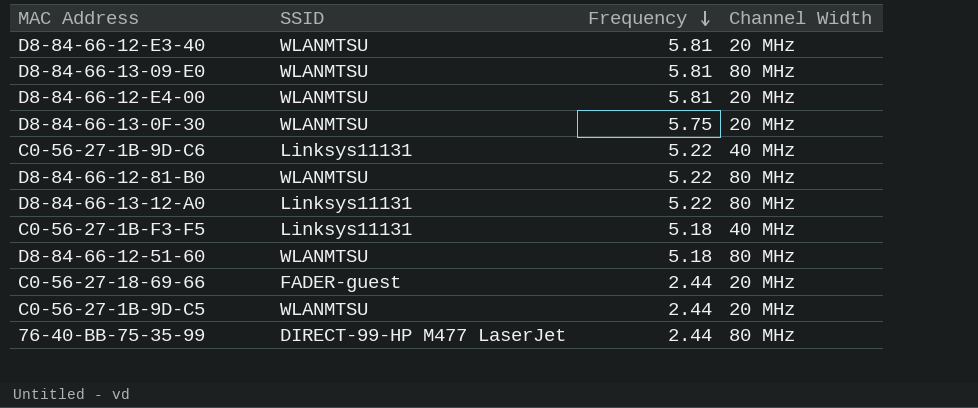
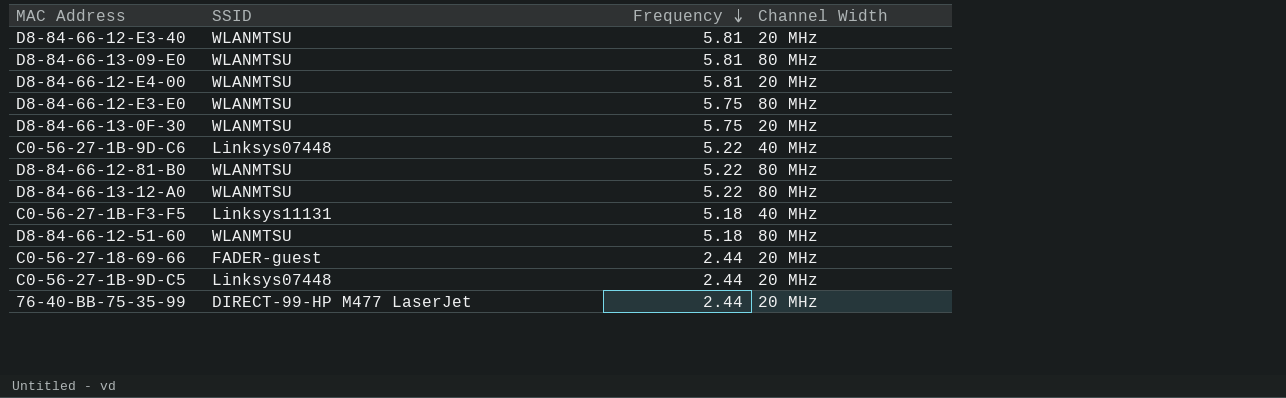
row D8-84-66-12-E3-E0: none -> WLANMTSU | 5.75 | 80 MHz
C0-56-27-1B-9D-C6 | SSID: Linksys11131 -> Linksys07448
D8-84-66-13-12-A0 | SSID: Linksys11131 -> WLANMTSU
C0-56-27-1B-9D-C5 | SSID: WLANMTSU -> Linksys07448
76-40-BB-75-35-99 | Channel Width: 80 MHz -> 20 MHz

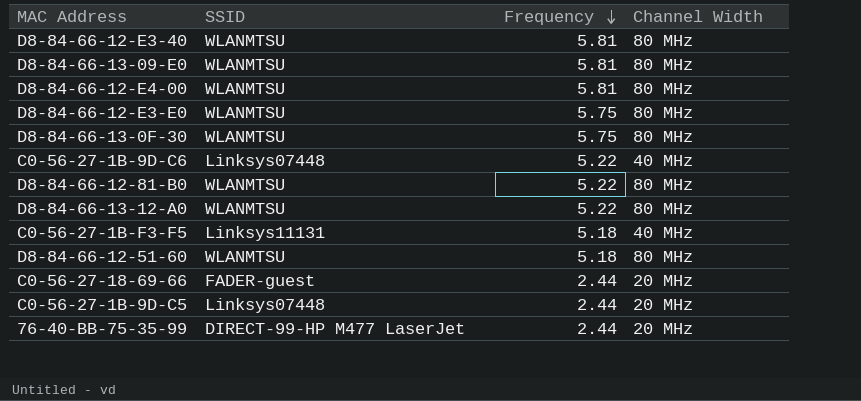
D8-84-66-12-E3-40 | Channel Width: 20 MHz -> 80 MHz
D8-84-66-12-E4-00 | Channel Width: 20 MHz -> 80 MHz
D8-84-66-13-0F-30 | Channel Width: 20 MHz -> 80 MHz

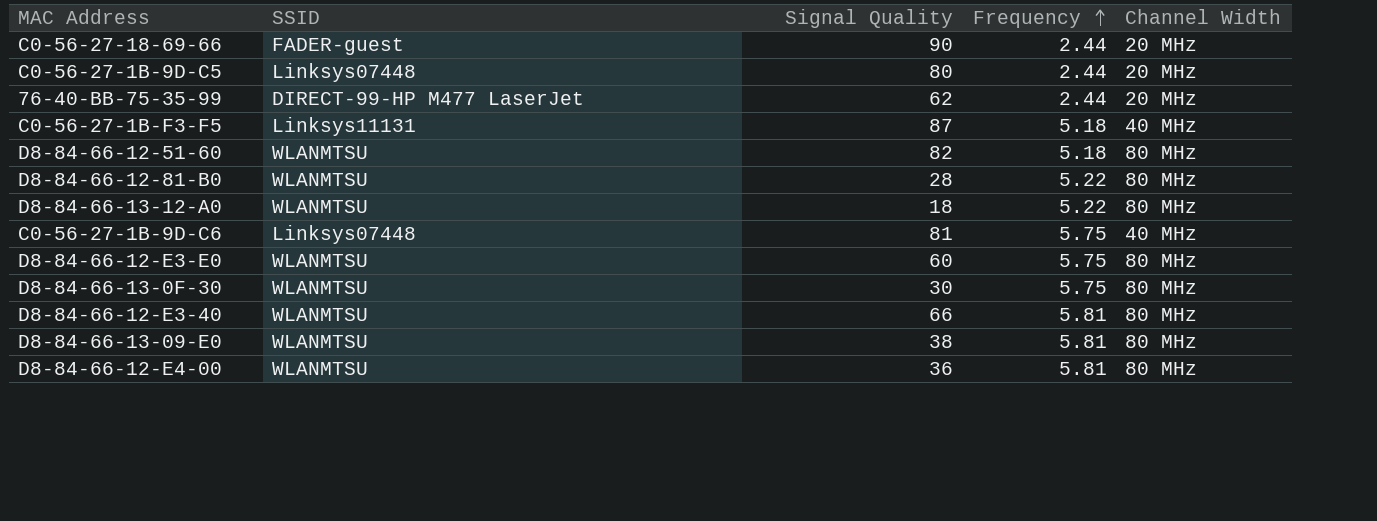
row order: Frequency descending -> Frequency ascending
column Signal Quality | position: none -> 3
C0-56-27-1B-9D-C6 | Frequency: 5.22 -> 5.75

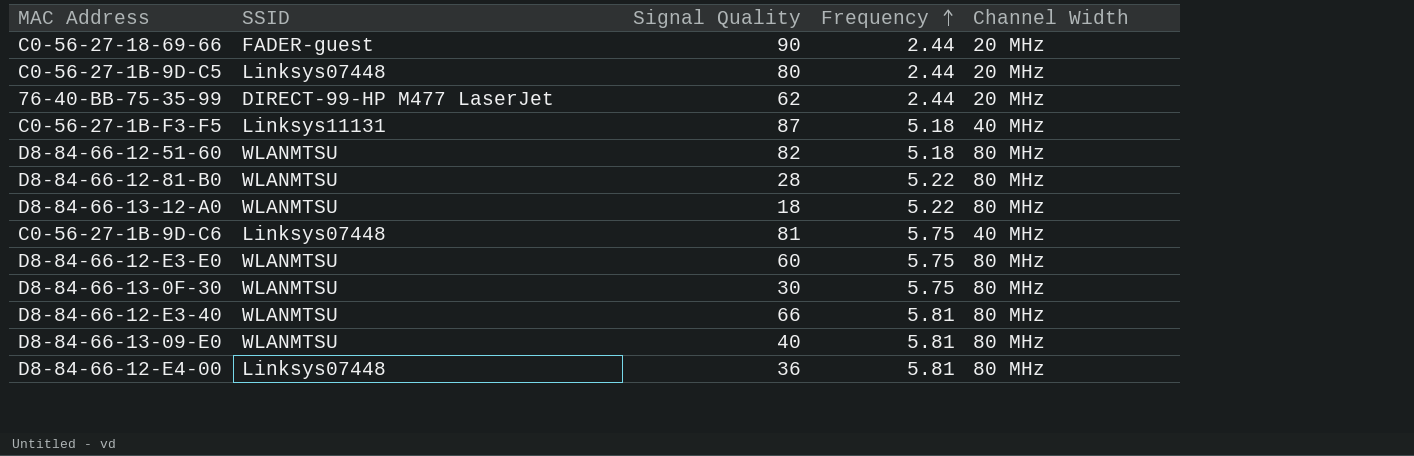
D8-84-66-13-09-E0 | Signal Quality: 38 -> 40
D8-84-66-12-E4-00 | SSID: WLANMTSU -> Linksys07448

